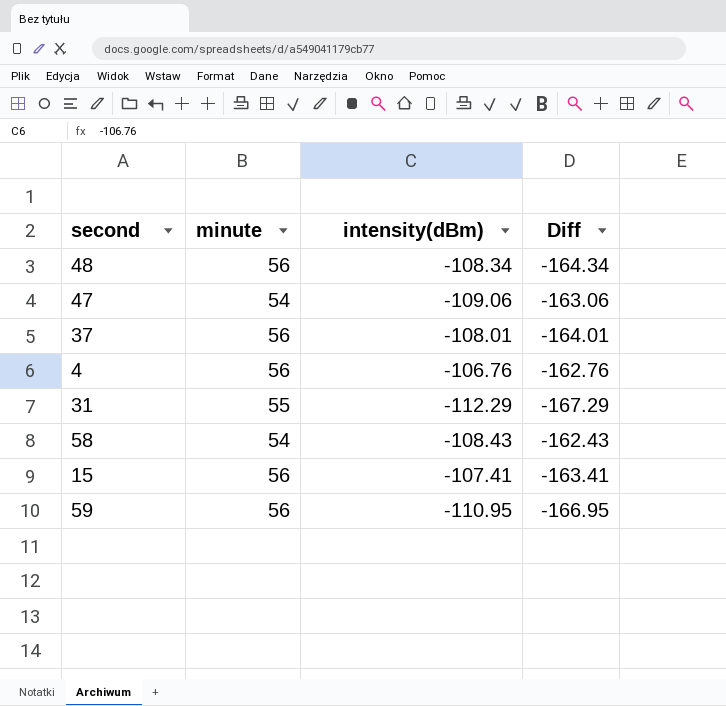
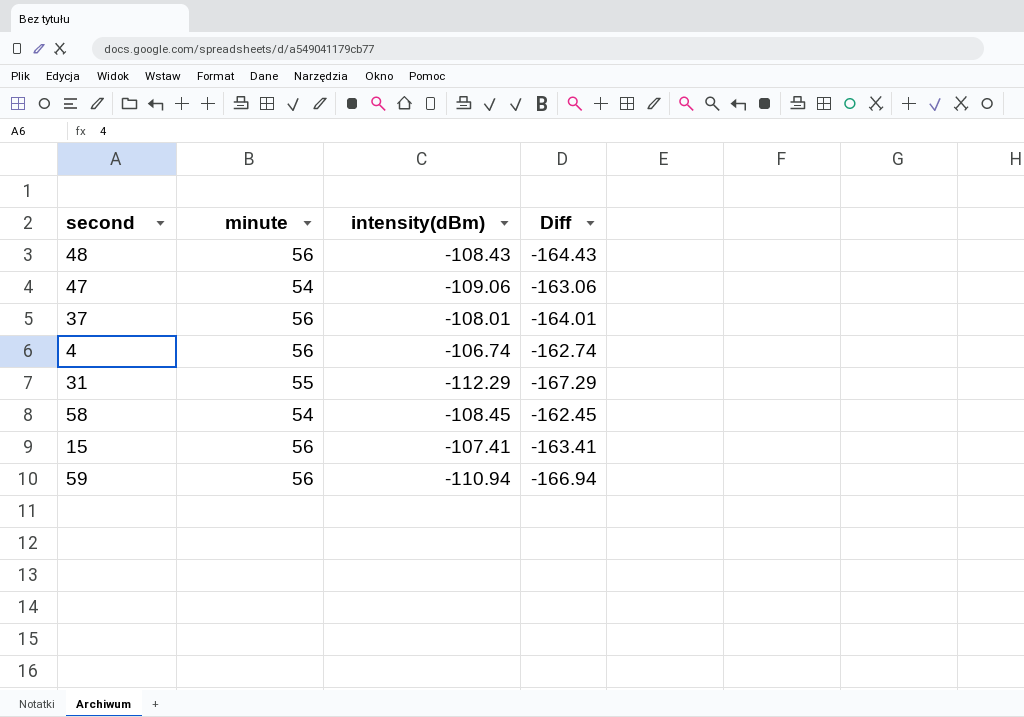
48 | intensity(dBm): -108.34 -> -108.43
48 | Diff: -164.34 -> -164.43
4 | intensity(dBm): -106.76 -> -106.74
4 | Diff: -162.76 -> -162.74
58 | intensity(dBm): -108.43 -> -108.45
58 | Diff: -162.43 -> -162.45
59 | intensity(dBm): -110.95 -> -110.94
59 | Diff: -166.95 -> -166.94

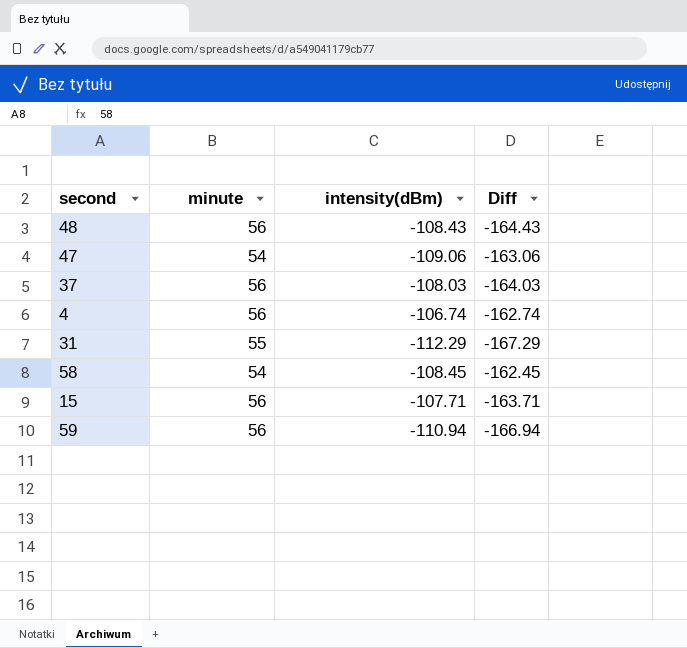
37 | intensity(dBm): -108.01 -> -108.03
37 | Diff: -164.01 -> -164.03
15 | intensity(dBm): -107.41 -> -107.71
15 | Diff: -163.41 -> -163.71

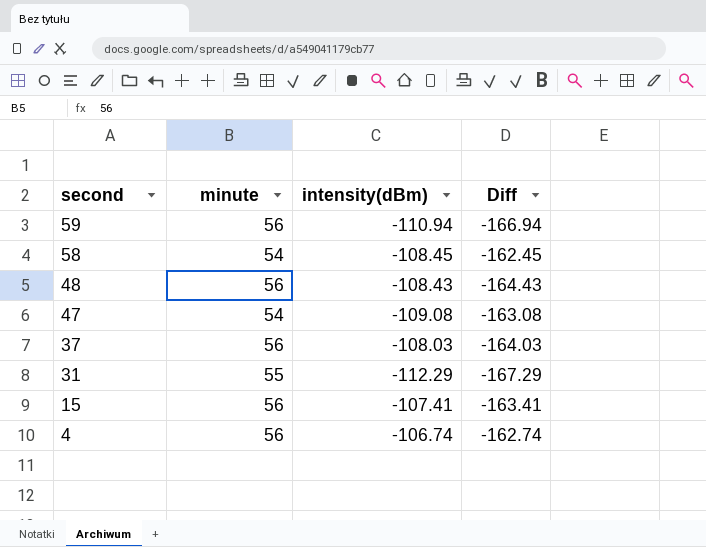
row order: none -> second descending
47 | intensity(dBm): -109.06 -> -109.08
47 | Diff: -163.06 -> -163.08
15 | intensity(dBm): -107.71 -> -107.41
15 | Diff: -163.71 -> -163.41

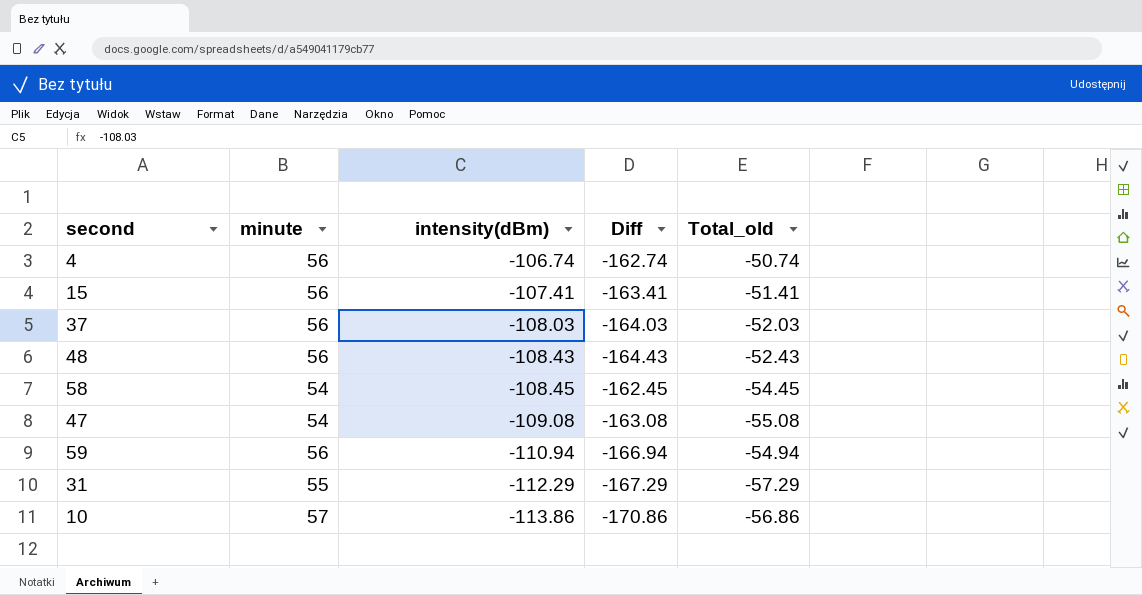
row order: second descending -> intensity(dBm) descending
column Total_old | formula: none -> [minute] + [intensity(dBm)]
row 10: none -> 57 | -113.86 | -170.86 | -56.86

